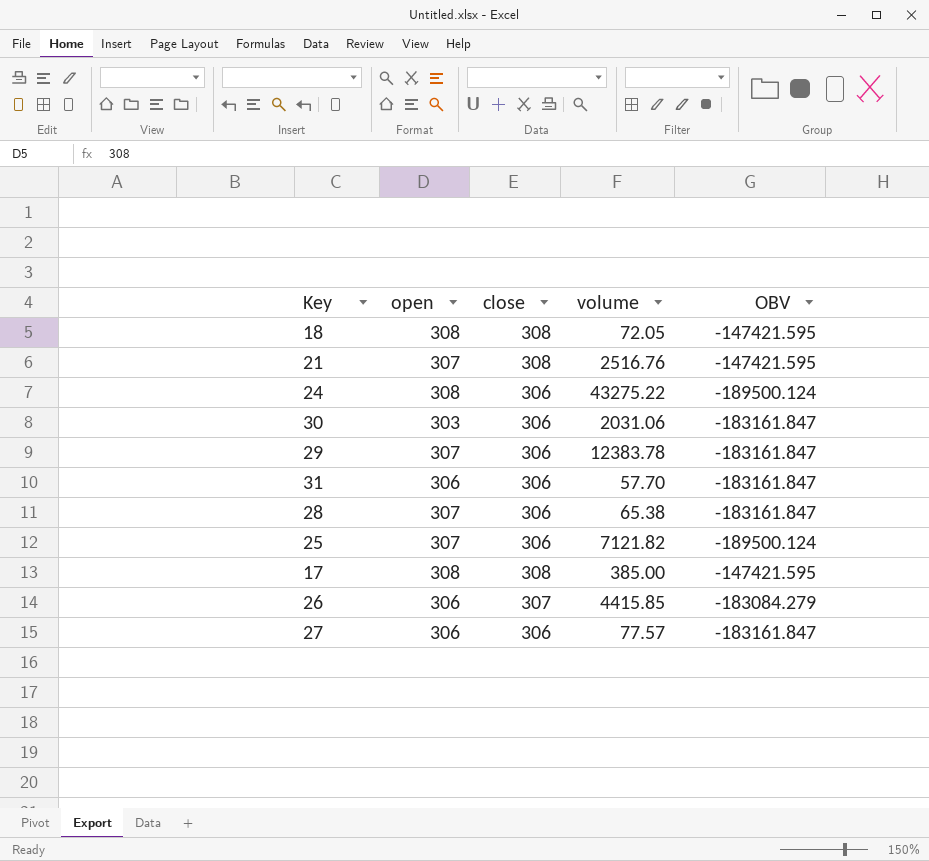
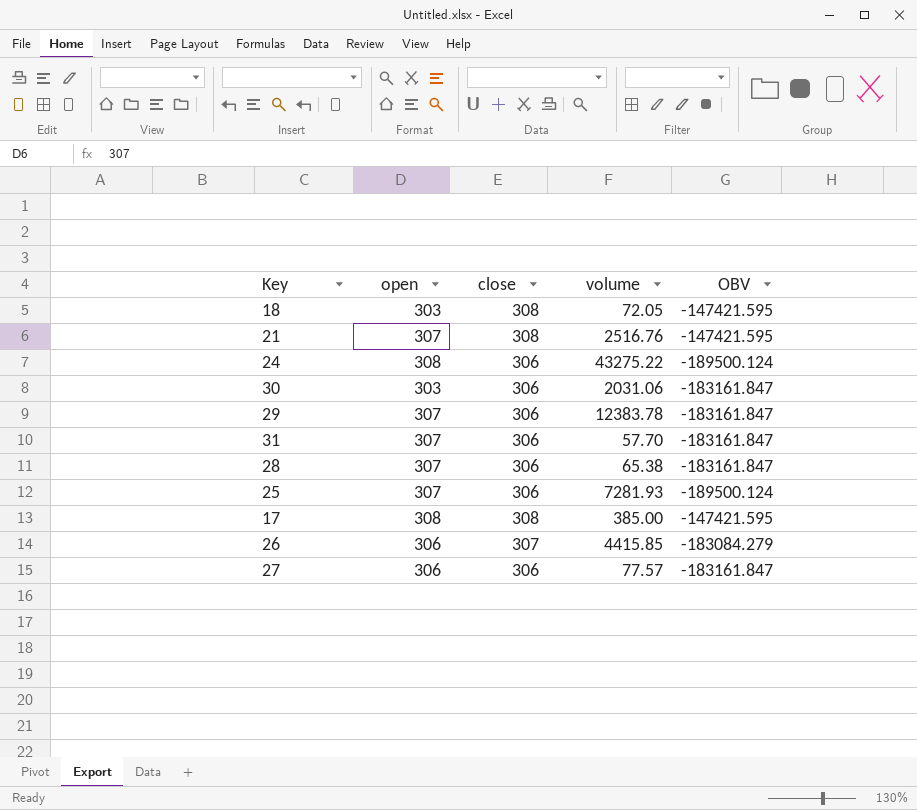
18 | open: 308 -> 303
31 | open: 306 -> 307
25 | volume: 7121.82 -> 7281.93

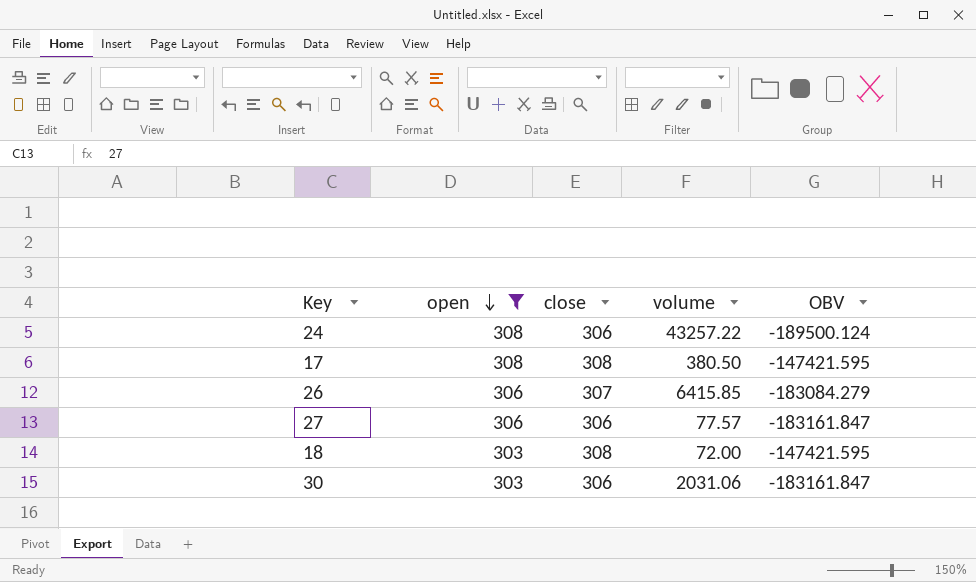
filter: none -> open != 307
row order: none -> open descending
24 | volume: 43275.22 -> 43257.22
17 | volume: 385.00 -> 380.50
26 | volume: 4415.85 -> 6415.85
18 | volume: 72.05 -> 72.00

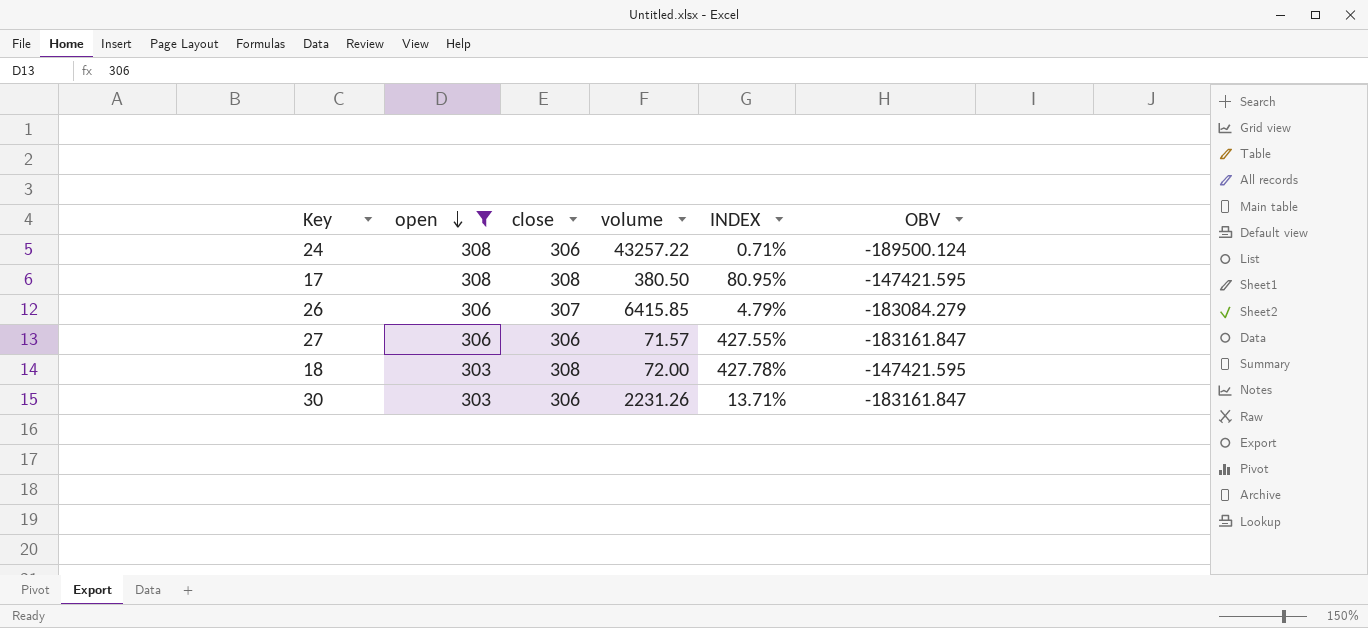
column INDEX | formula: none -> [close] / [volume]
27 | volume: 77.57 -> 71.57
30 | volume: 2031.06 -> 2231.26

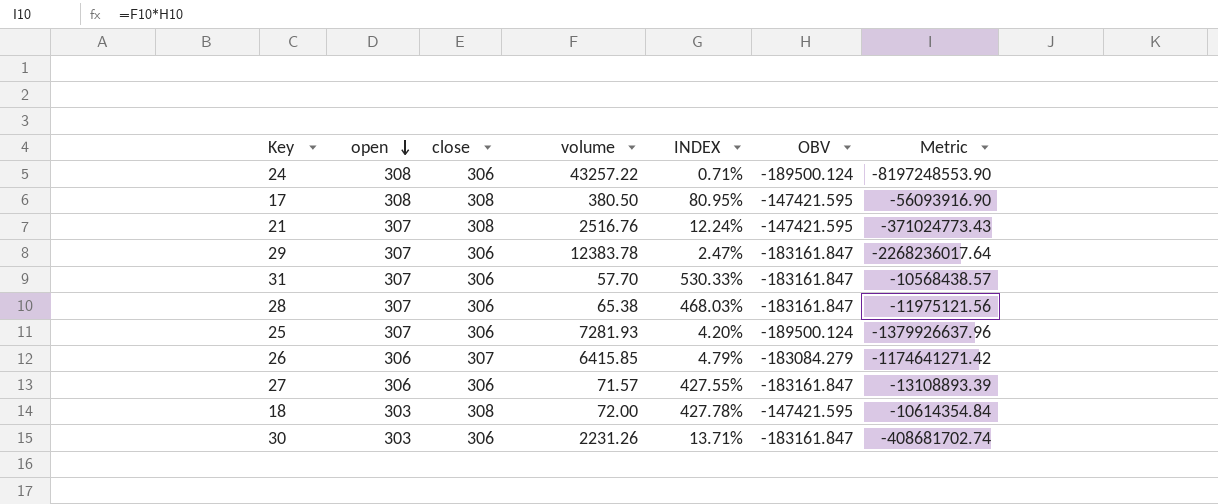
filter: open != 307 -> none
column Metric | formula: none -> [volume] * [OBV]

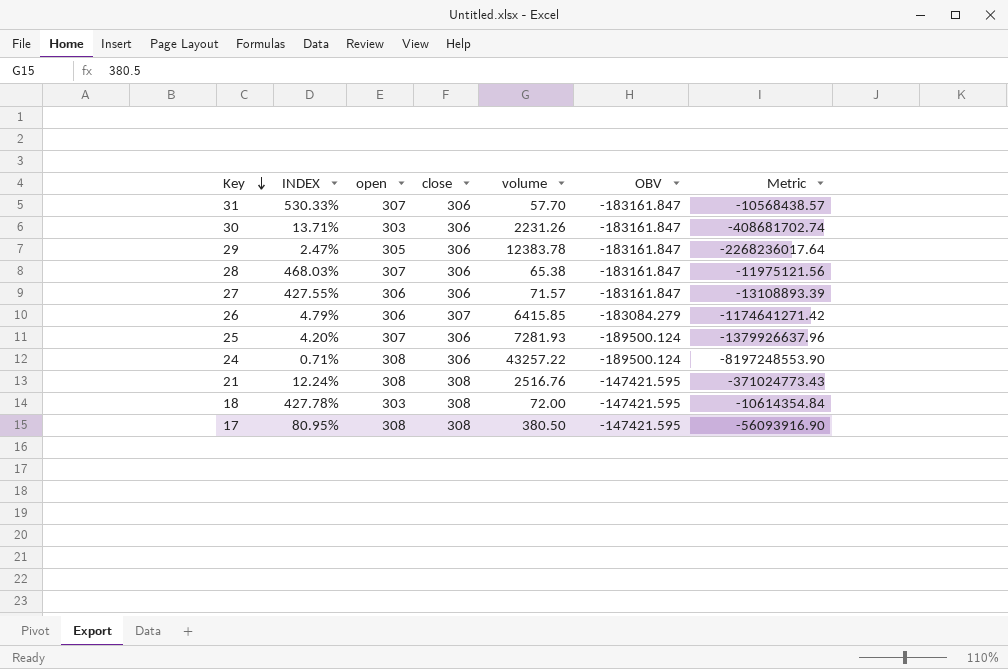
row order: open descending -> Key descending
column INDEX | position: 5 -> 2
29 | open: 307 -> 305
21 | open: 307 -> 308

